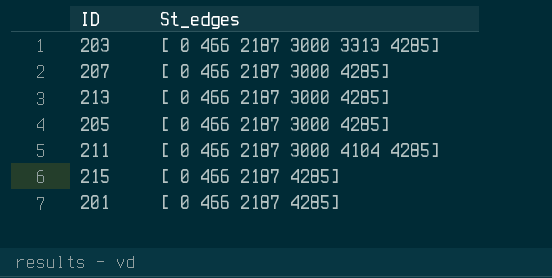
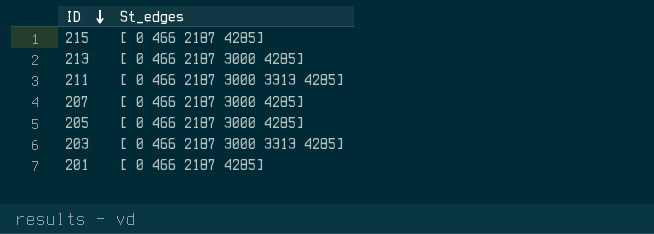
row order: none -> ID descending
211 | St_edges: [ 0 466 2187 3000 4104 4285] -> [ 0 466 2187 3000 3313 4285]

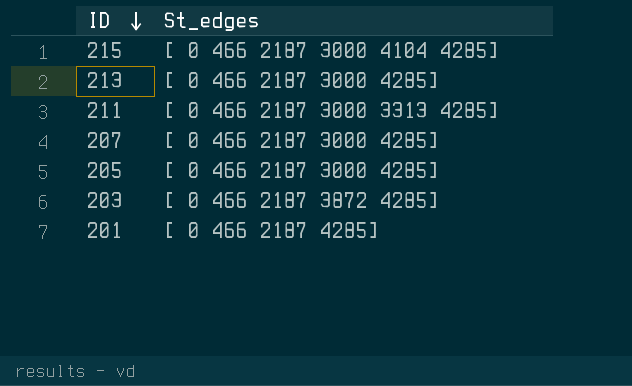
215 | St_edges: [ 0 466 2187 4285] -> [ 0 466 2187 3000 4104 4285]
203 | St_edges: [ 0 466 2187 3000 3313 4285] -> [ 0 466 2187 3872 4285]

